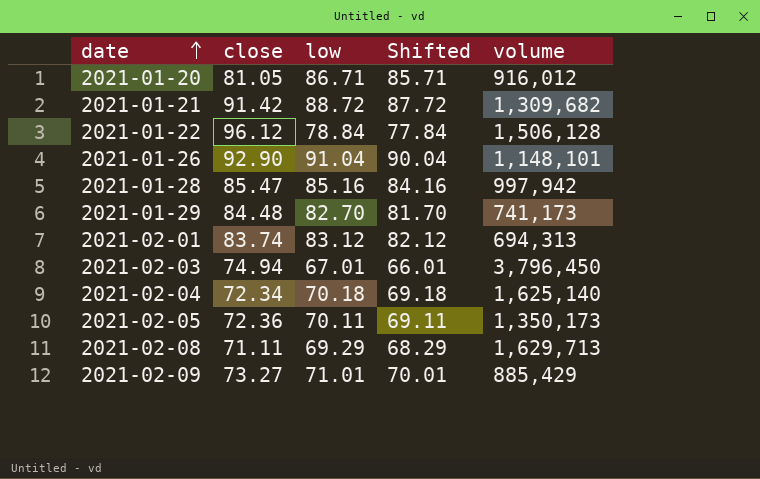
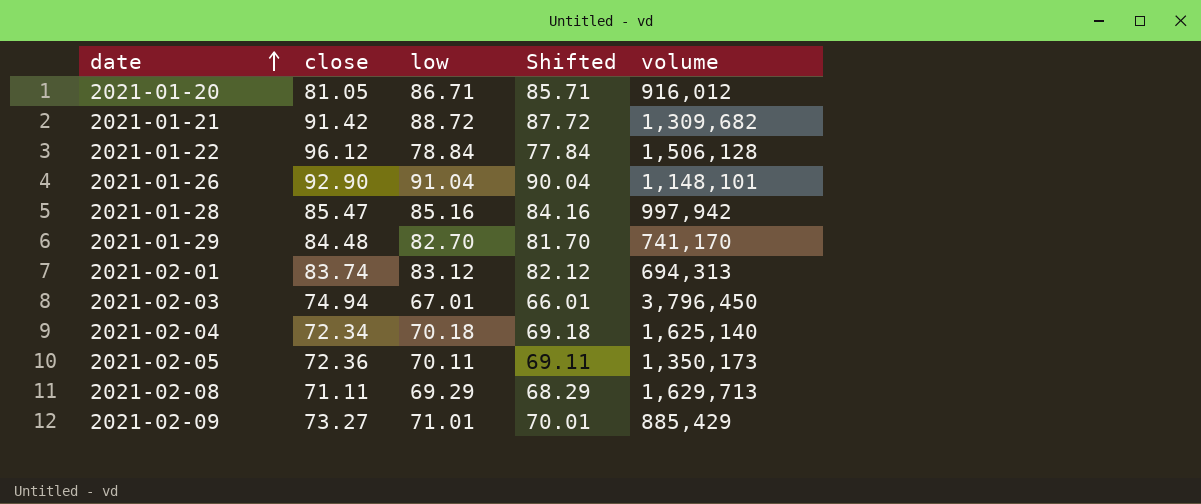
2021-01-29 | volume: 741,173 -> 741,170

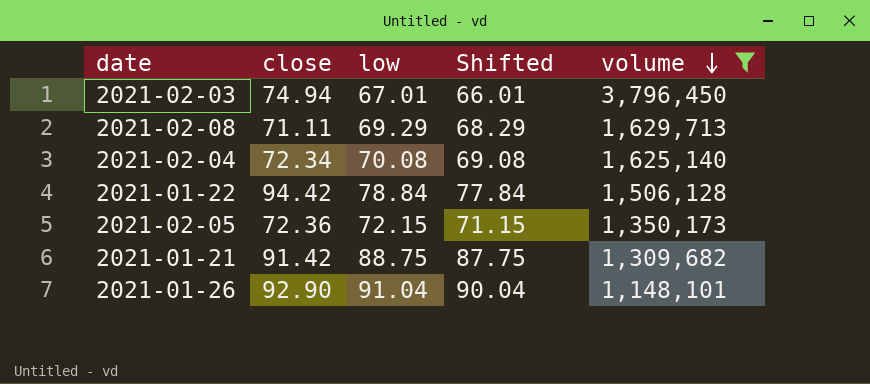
filter: none -> volume >= 1,148,101
row order: date ascending -> volume descending
2021-02-04 | low: 70.18 -> 70.08
2021-02-04 | Shifted: 69.18 -> 69.08
2021-01-22 | close: 96.12 -> 94.42
2021-02-05 | low: 70.11 -> 72.15
2021-02-05 | Shifted: 69.11 -> 71.15
2021-01-21 | low: 88.72 -> 88.75
2021-01-21 | Shifted: 87.72 -> 87.75

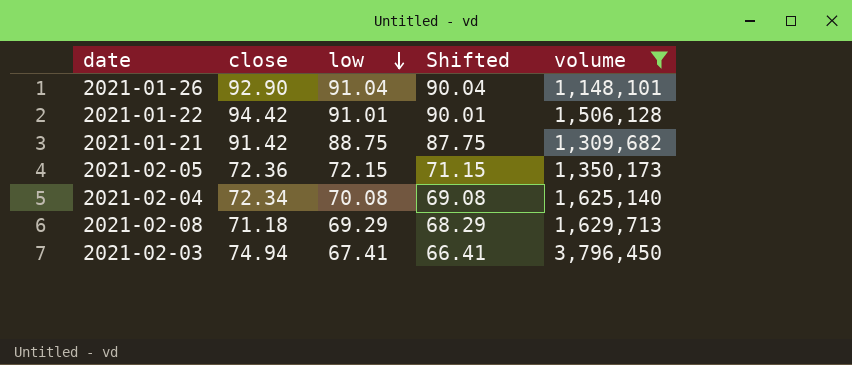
row order: volume descending -> low descending
2021-01-22 | low: 78.84 -> 91.01
2021-01-22 | Shifted: 77.84 -> 90.01
2021-02-08 | close: 71.11 -> 71.18
2021-02-03 | low: 67.01 -> 67.41
2021-02-03 | Shifted: 66.01 -> 66.41

